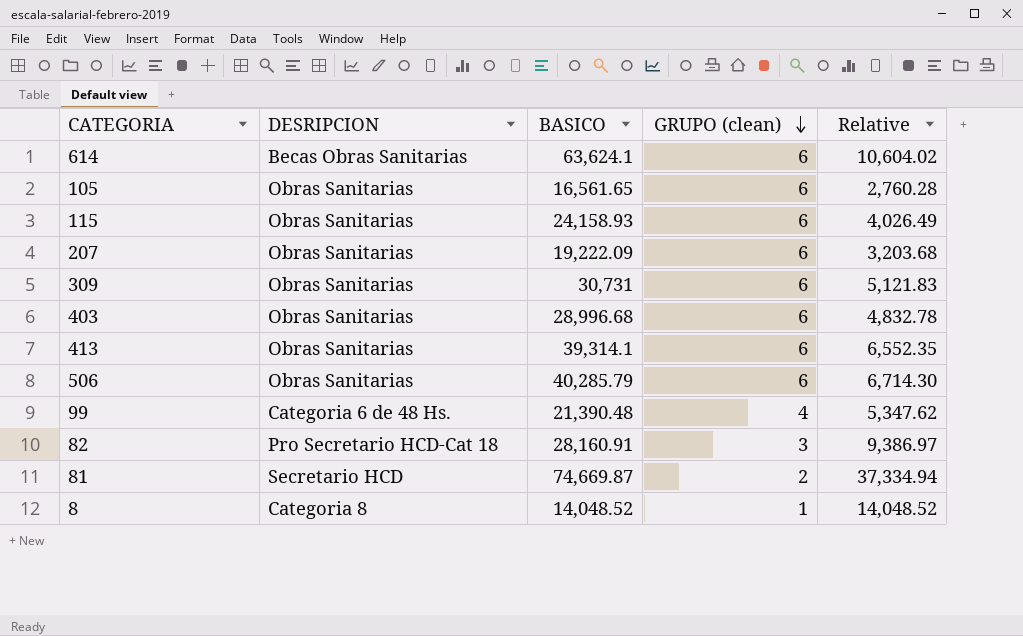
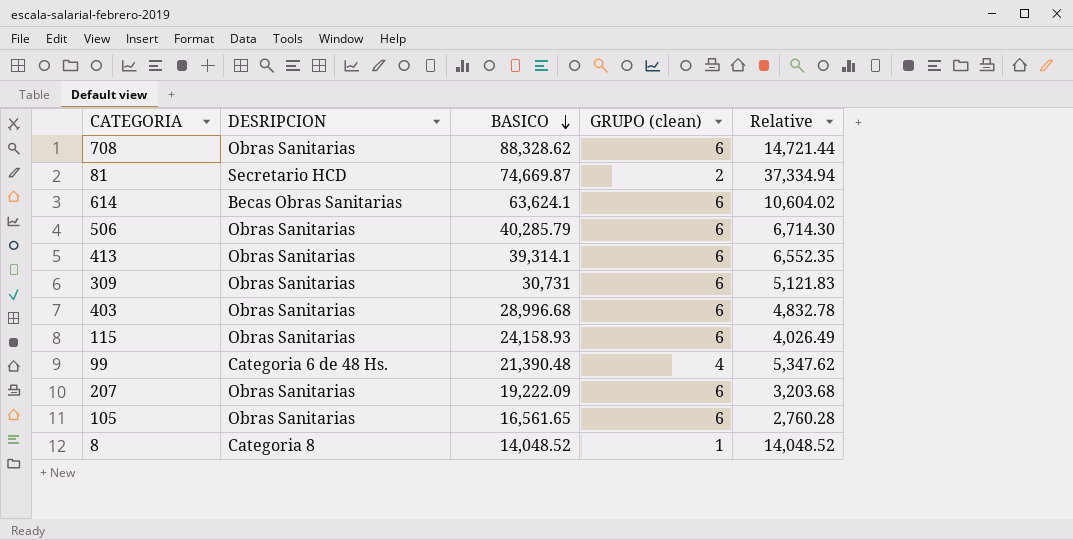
row order: GRUPO (clean) descending -> BASICO descending
row 82: Pro Secretario HCD-Cat 18 | 28,160.91 | 3 | 9,386.97 -> none
row 708: none -> Obras Sanitarias | 88,328.62 | 6 | 14,721.44

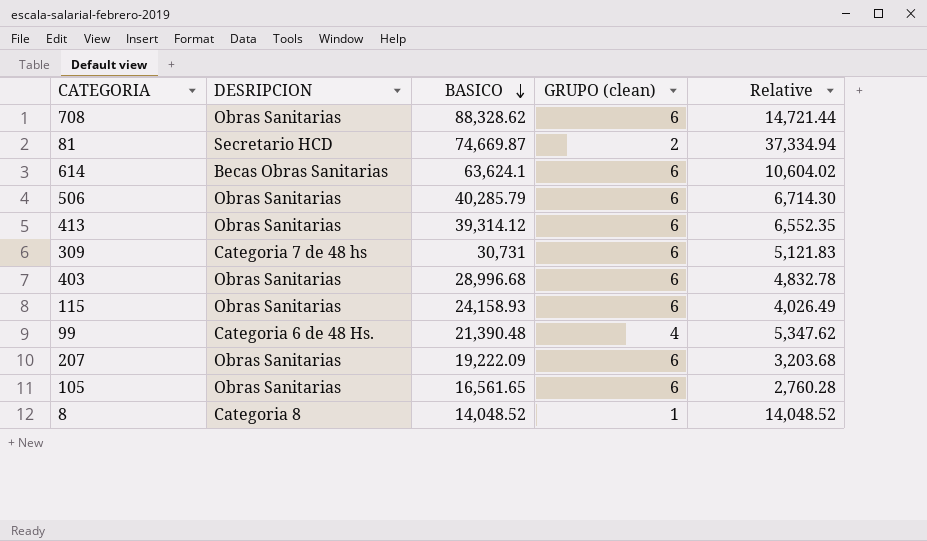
413 | BASICO: 39,314.1 -> 39,314.12
309 | DESRIPCION: Obras Sanitarias -> Categoria 7 de 48 hs

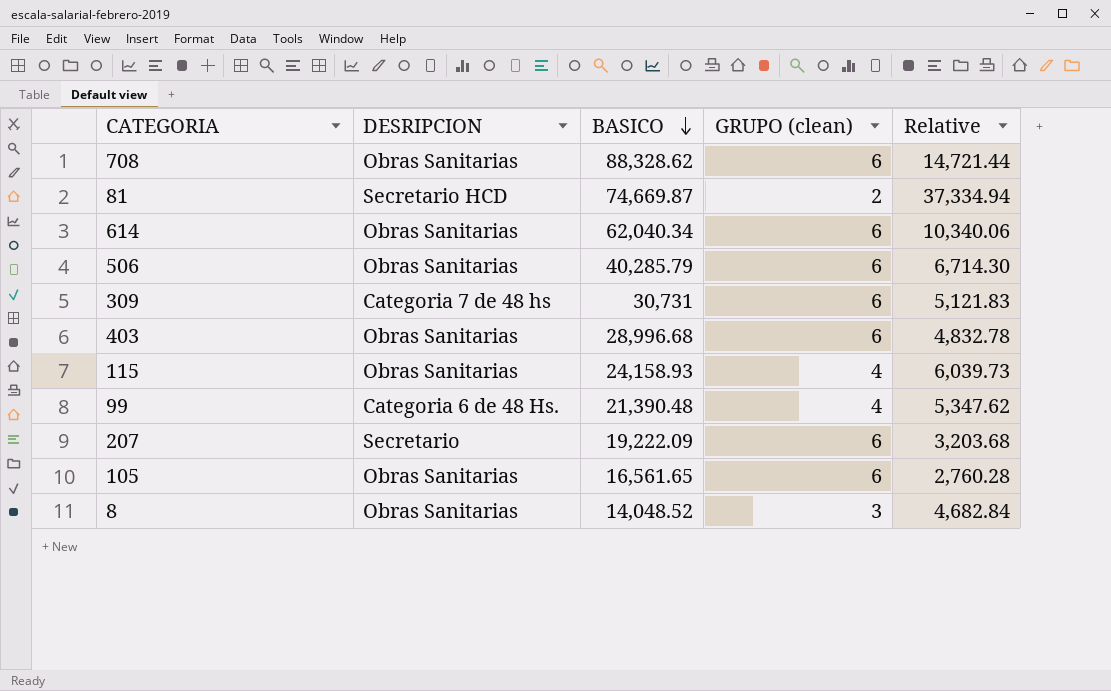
row 413: Obras Sanitarias | 39,314.12 | 6 | 6,552.35 -> none
614 | DESRIPCION: Becas Obras Sanitarias -> Obras Sanitarias
614 | BASICO: 63,624.1 -> 62,040.34
614 | Relative: 10,604.02 -> 10,340.06
115 | GRUPO (clean): 6 -> 4
115 | Relative: 4,026.49 -> 6,039.73
207 | DESRIPCION: Obras Sanitarias -> Secretario
8 | DESRIPCION: Categoria 8 -> Obras Sanitarias
8 | GRUPO (clean): 1 -> 3
8 | Relative: 14,048.52 -> 4,682.84

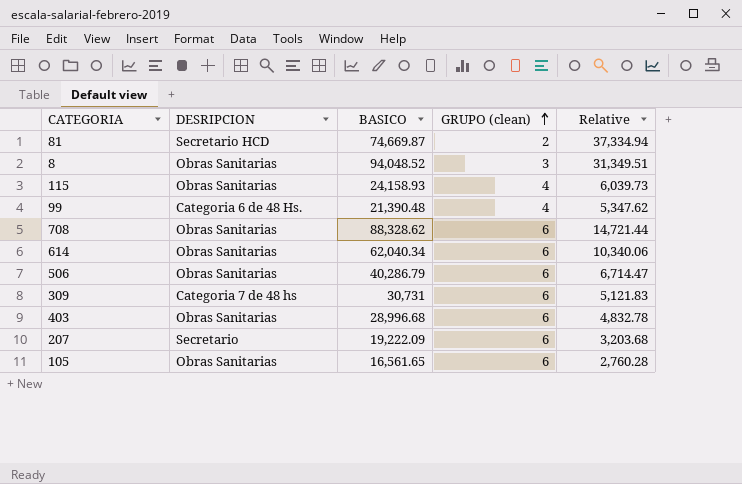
row order: BASICO descending -> GRUPO (clean) ascending
8 | BASICO: 14,048.52 -> 94,048.52
8 | Relative: 4,682.84 -> 31,349.51
506 | BASICO: 40,285.79 -> 40,286.79
506 | Relative: 6,714.30 -> 6,714.47

